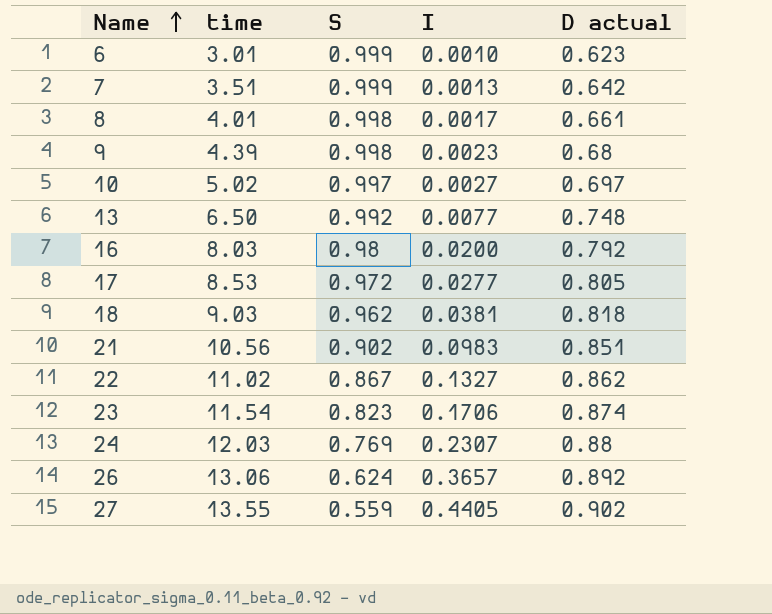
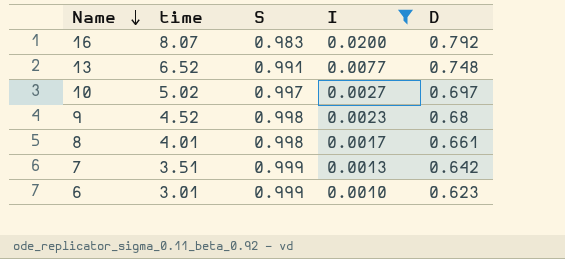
filter: none -> I <= 0.0200
row order: Name ascending -> Name descending
column name: D actual -> D
16 | time: 8.03 -> 8.07
16 | S: 0.98 -> 0.983
13 | time: 6.50 -> 6.52
13 | S: 0.992 -> 0.991
9 | time: 4.39 -> 4.52

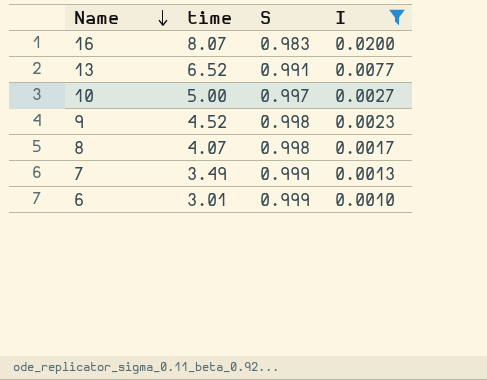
column D | position: 5 -> none
10 | time: 5.02 -> 5.00
8 | time: 4.01 -> 4.07
7 | time: 3.51 -> 3.49

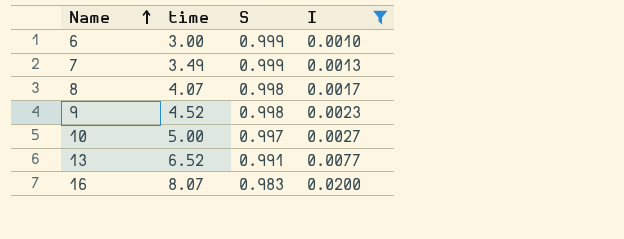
row order: Name descending -> Name ascending
6 | time: 3.01 -> 3.00

